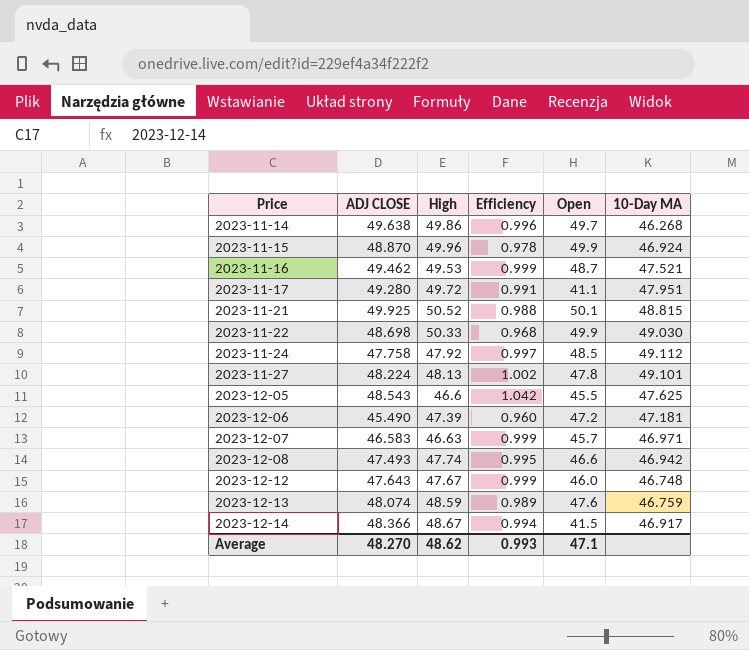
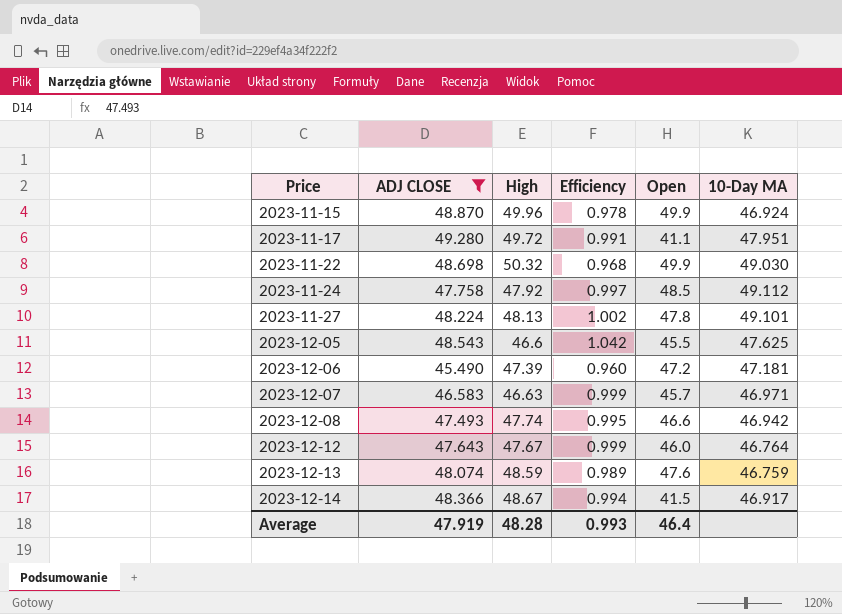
filter: none -> ADJ CLOSE <= 49.280
2023-11-22 | High: 50.33 -> 50.32
2023-12-12 | 10-Day MA: 46.748 -> 46.764
Average | ADJ CLOSE: 48.270 -> 47.919
Average | High: 48.62 -> 48.28
Average | Open: 47.1 -> 46.4

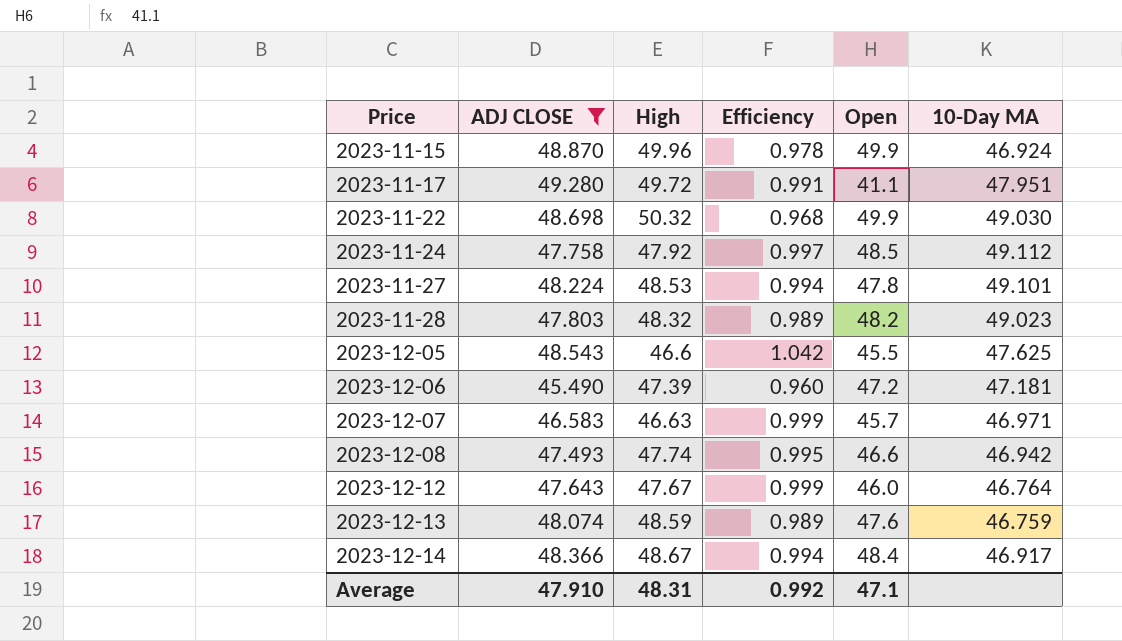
2023-11-27 | High: 48.13 -> 48.53
2023-11-27 | Efficiency: 1.002 -> 0.994
row 2023-11-28: none -> 47.803 | 48.32 | 0.989 | 48.2 | 49.023
2023-12-14 | Open: 41.5 -> 48.4
Average | ADJ CLOSE: 47.919 -> 47.910
Average | High: 48.28 -> 48.31
Average | Efficiency: 0.993 -> 0.992
Average | Open: 46.4 -> 47.1

